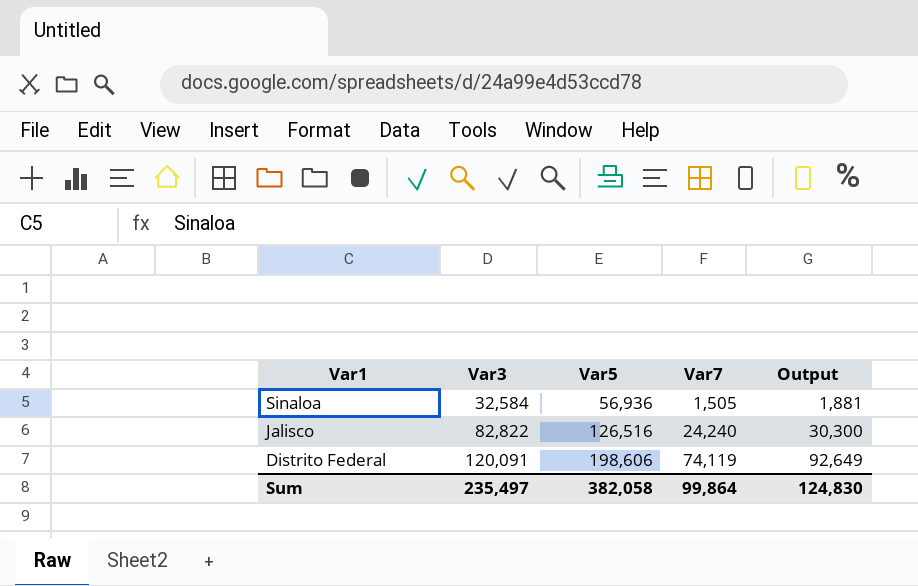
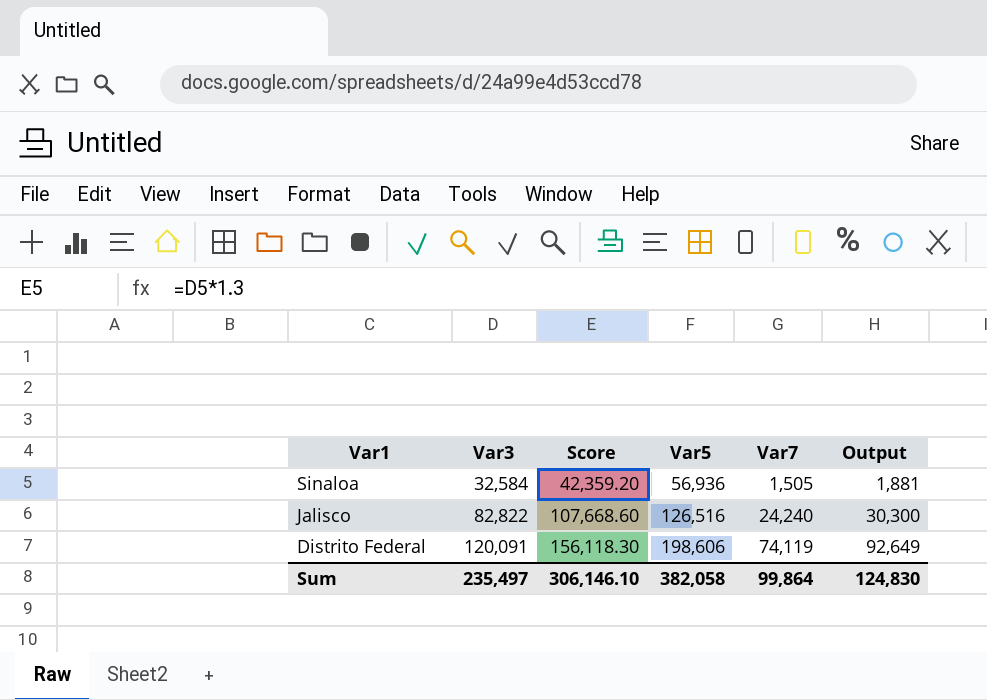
column Score | formula: none -> [Var3] * 1.3

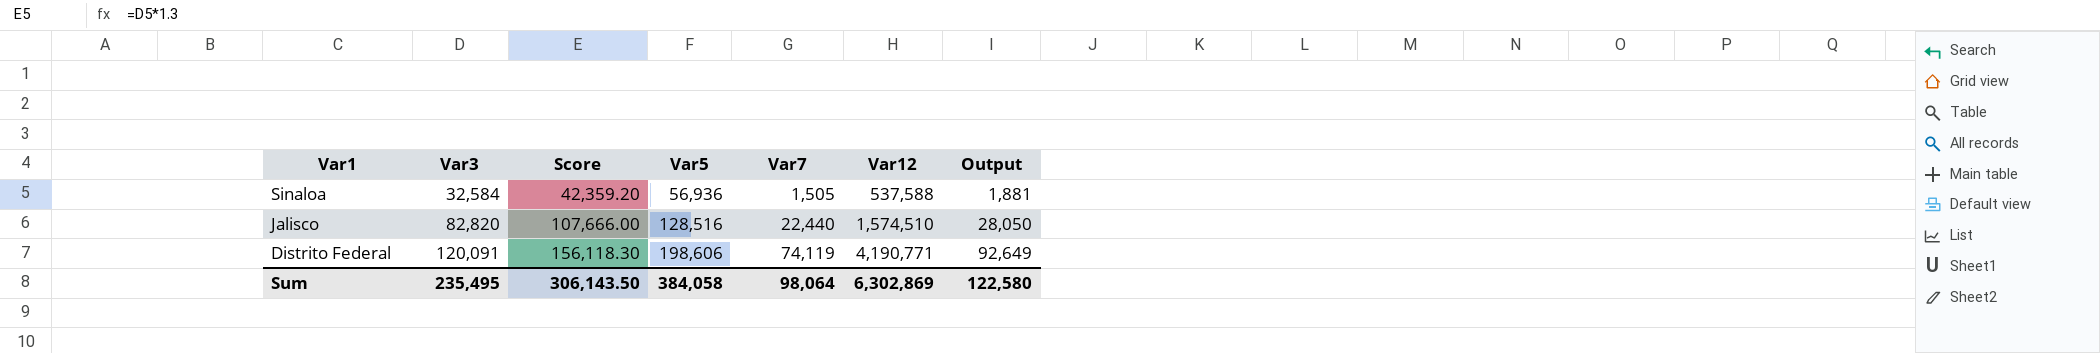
column Var12 | position: none -> 6
Jalisco | Var3: 82,822 -> 82,820
Jalisco | Score: 107,668.60 -> 107,666.00
Jalisco | Var5: 126,516 -> 128,516
Jalisco | Var7: 24,240 -> 22,440
Jalisco | Output: 30,300 -> 28,050
Sum | Var3: 235,497 -> 235,495
Sum | Score: 306,146.10 -> 306,143.50
Sum | Var5: 382,058 -> 384,058
Sum | Var7: 99,864 -> 98,064
Sum | Output: 124,830 -> 122,580

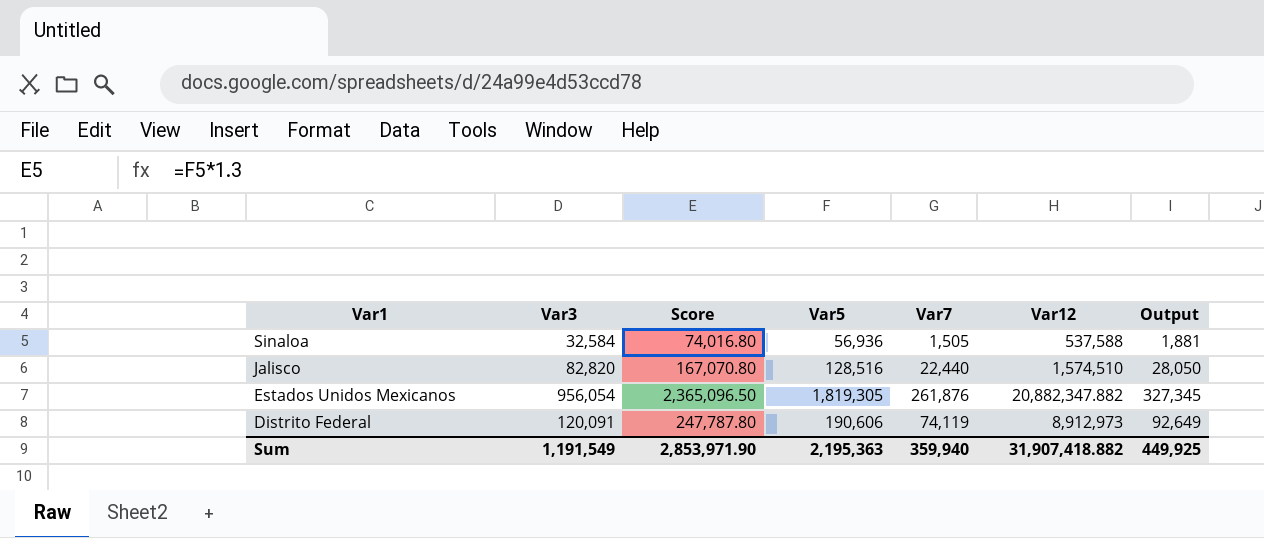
column Score | formula: [Var3] * 1.3 -> [Var5] * 1.3
row Estados Unidos Mexicanos: none -> 956,054 | 2,365,096.50 | 1,819,305 | 261,876 | 20,882,347.882 | 327,345
Distrito Federal | Var5: 198,606 -> 190,606
Distrito Federal | Var12: 4,190,771 -> 8,912,973
Sum | Var3: 235,495 -> 1,191,549
Sum | Score: 306,143.50 -> 2,853,971.90
Sum | Var5: 384,058 -> 2,195,363
Sum | Var7: 98,064 -> 359,940
Sum | Var12: 6,302,869 -> 31,907,418.882
Sum | Output: 122,580 -> 449,925

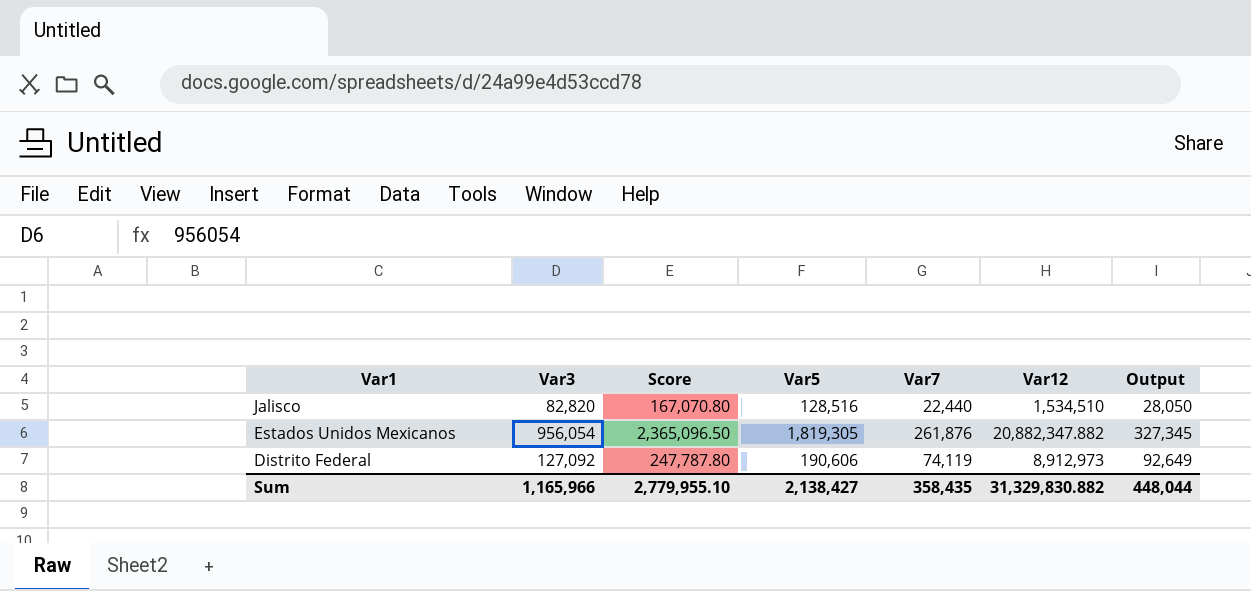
row Sinaloa: 32,584 | 74,016.80 | 56,936 | 1,505 | 537,588 | 1,881 -> none
Jalisco | Var12: 1,574,510 -> 1,534,510
Distrito Federal | Var3: 120,091 -> 127,092
Sum | Var3: 1,191,549 -> 1,165,966
Sum | Score: 2,853,971.90 -> 2,779,955.10
Sum | Var5: 2,195,363 -> 2,138,427
Sum | Var7: 359,940 -> 358,435
Sum | Var12: 31,907,418.882 -> 31,329,830.882
Sum | Output: 449,925 -> 448,044

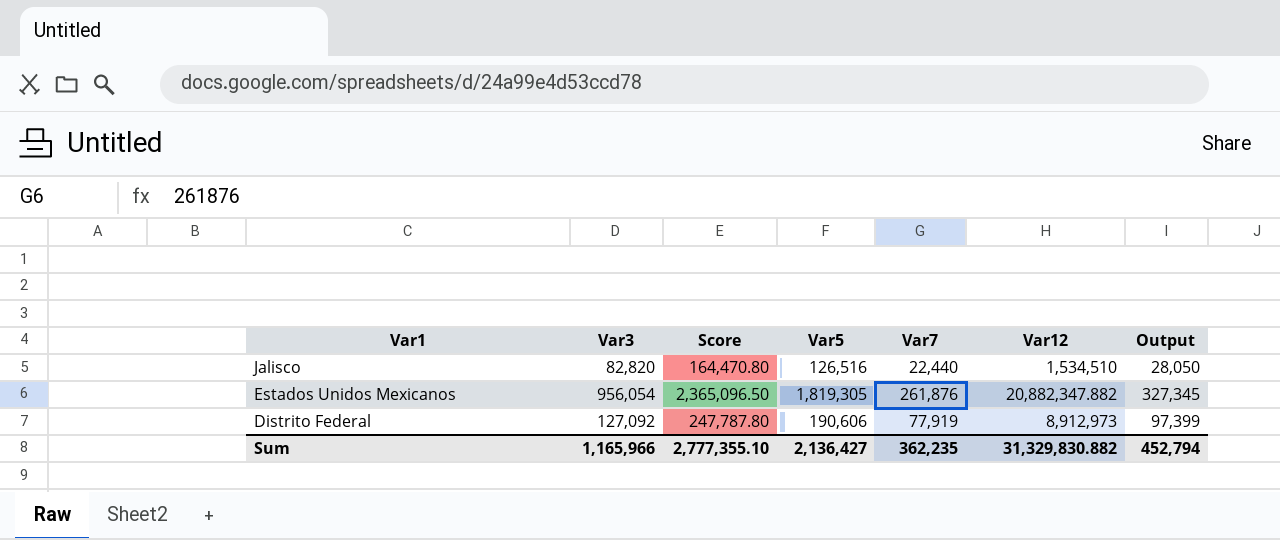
Jalisco | Score: 167,070.80 -> 164,470.80
Jalisco | Var5: 128,516 -> 126,516
Distrito Federal | Var7: 74,119 -> 77,919
Distrito Federal | Output: 92,649 -> 97,399
Sum | Score: 2,779,955.10 -> 2,777,355.10
Sum | Var5: 2,138,427 -> 2,136,427
Sum | Var7: 358,435 -> 362,235
Sum | Output: 448,044 -> 452,794

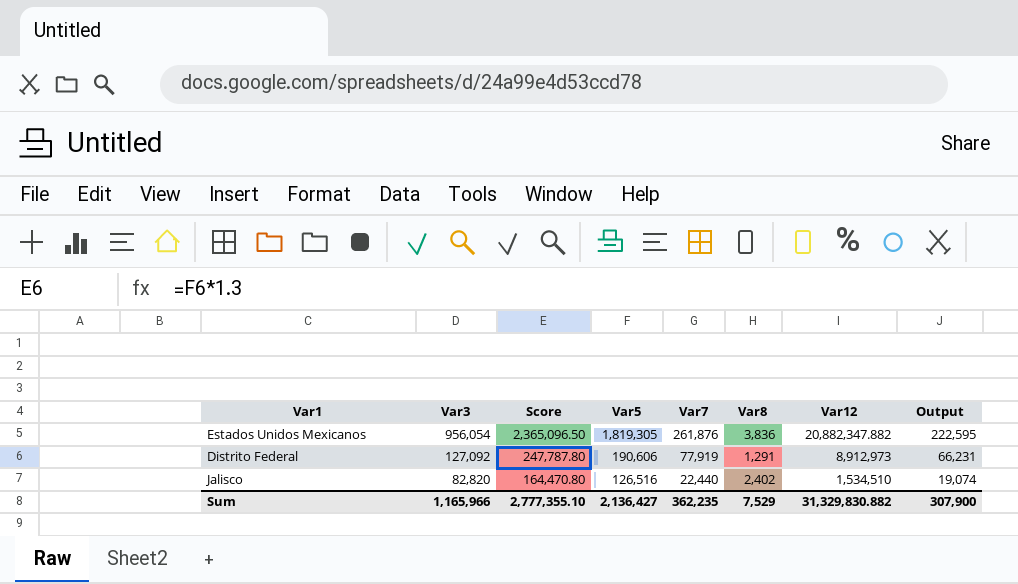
row order: Var1 descending -> Var3 descending
column Var8 | position: none -> 6
column Output | formula: [Var7] * 1.25 -> [Var7] * 0.85
Sum | Output: 452,794 -> 307,900

